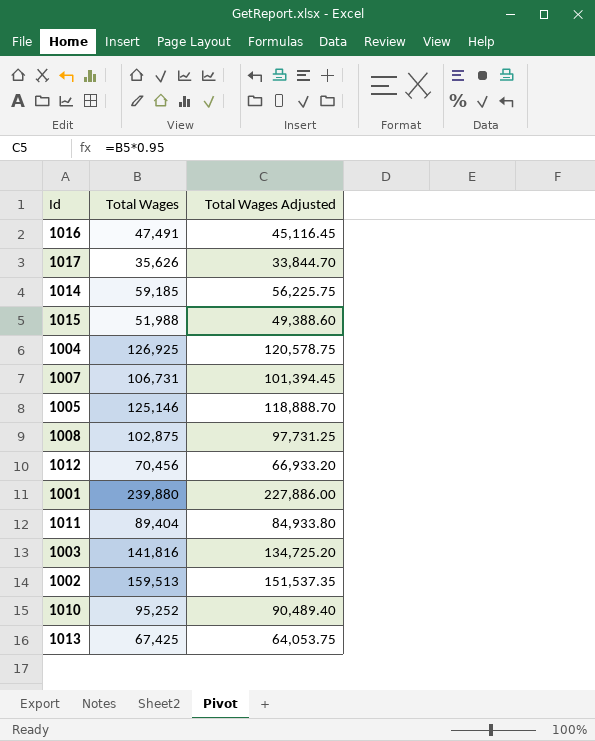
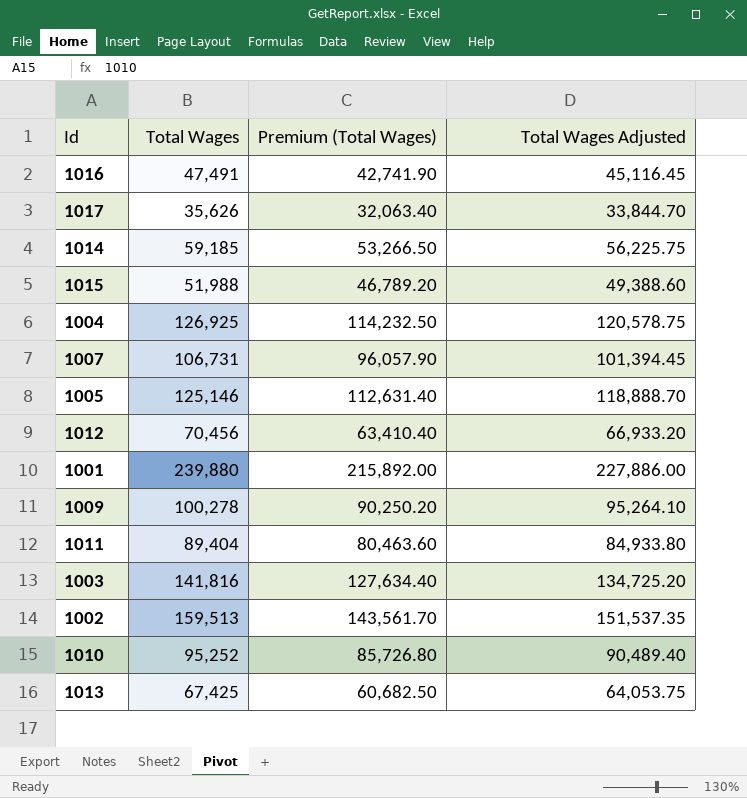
column Premium (Total Wages) | formula: none -> [Total Wages] * 0.9
row 1008: 102,875 | 97,731.25 -> none
row 1009: none -> 100,278 | 90,250.20 | 95,264.10

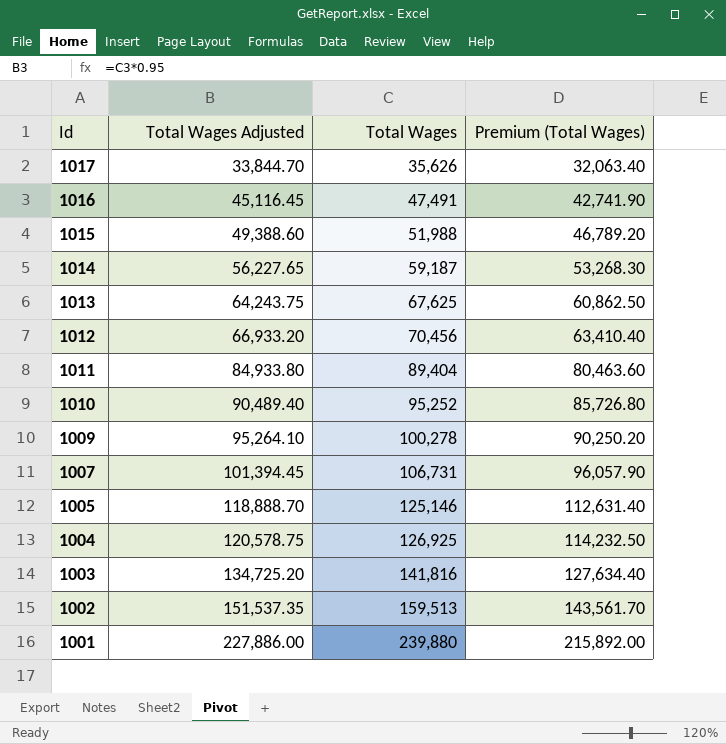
row order: none -> Id descending
column Total Wages Adjusted | position: 4 -> 2
1014 | Total Wages Adjusted: 56,225.75 -> 56,227.65
1014 | Total Wages: 59,185 -> 59,187
1014 | Premium (Total Wages): 53,266.50 -> 53,268.30
1013 | Total Wages Adjusted: 64,053.75 -> 64,243.75
1013 | Total Wages: 67,425 -> 67,625
1013 | Premium (Total Wages): 60,682.50 -> 60,862.50

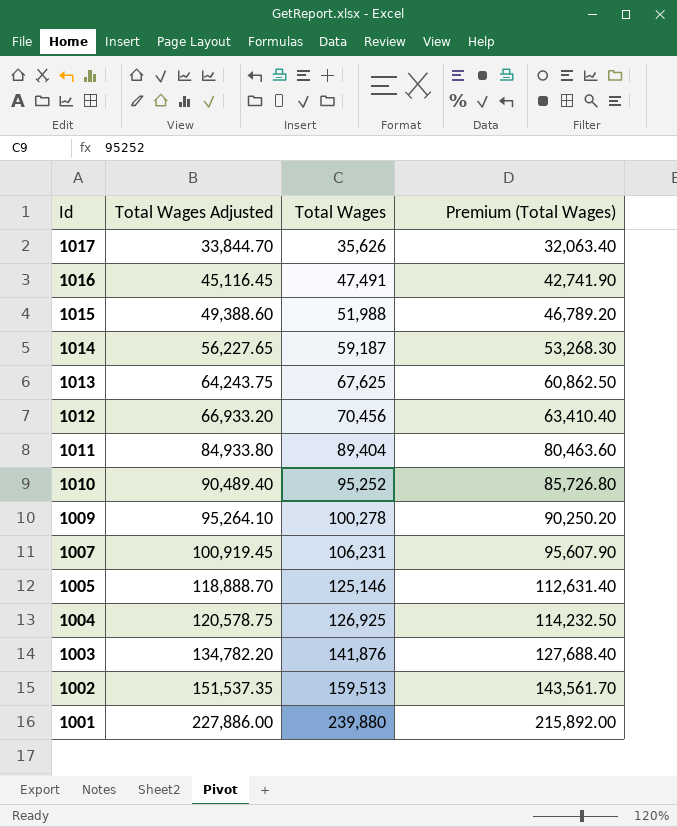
1007 | Total Wages Adjusted: 101,394.45 -> 100,919.45
1007 | Total Wages: 106,731 -> 106,231
1007 | Premium (Total Wages): 96,057.90 -> 95,607.90
1003 | Total Wages Adjusted: 134,725.20 -> 134,782.20
1003 | Total Wages: 141,816 -> 141,876
1003 | Premium (Total Wages): 127,634.40 -> 127,688.40

